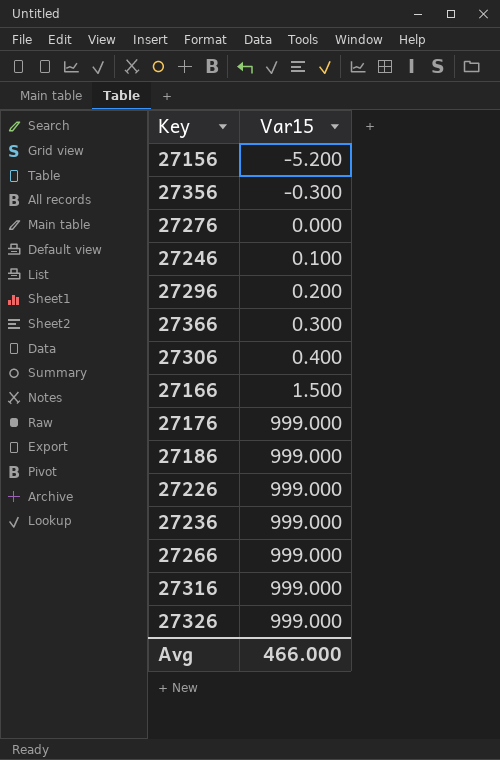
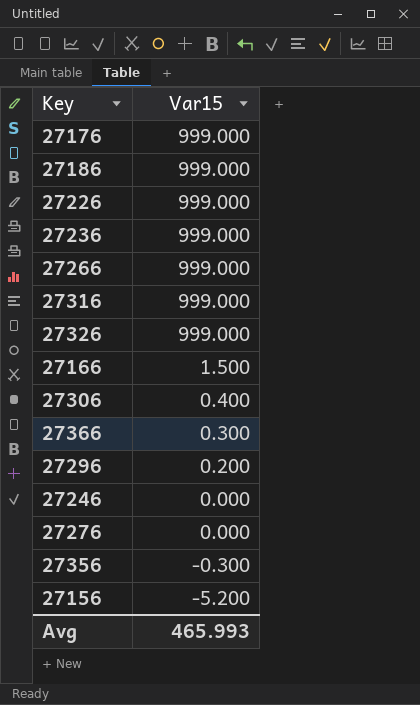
row order: Var15 ascending -> Var15 descending
27246 | Var15: 0.100 -> 0.000
Avg | Var15: 466.000 -> 465.993

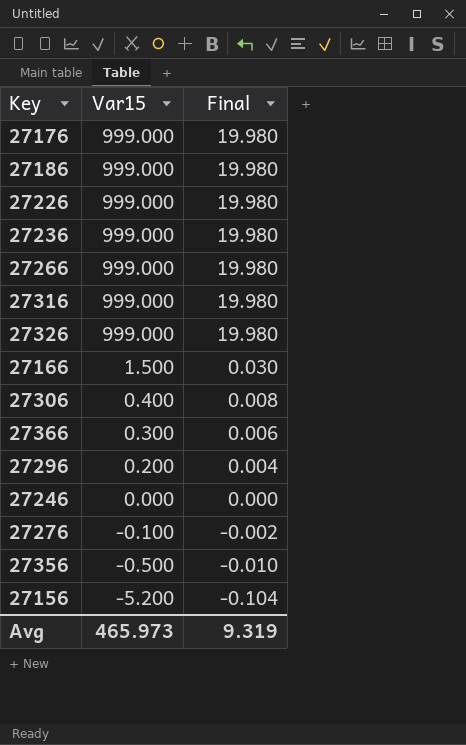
column Final | formula: none -> [Var15] * 0.02
27276 | Var15: 0.000 -> -0.100
27356 | Var15: -0.300 -> -0.500
Avg | Var15: 465.993 -> 465.973

